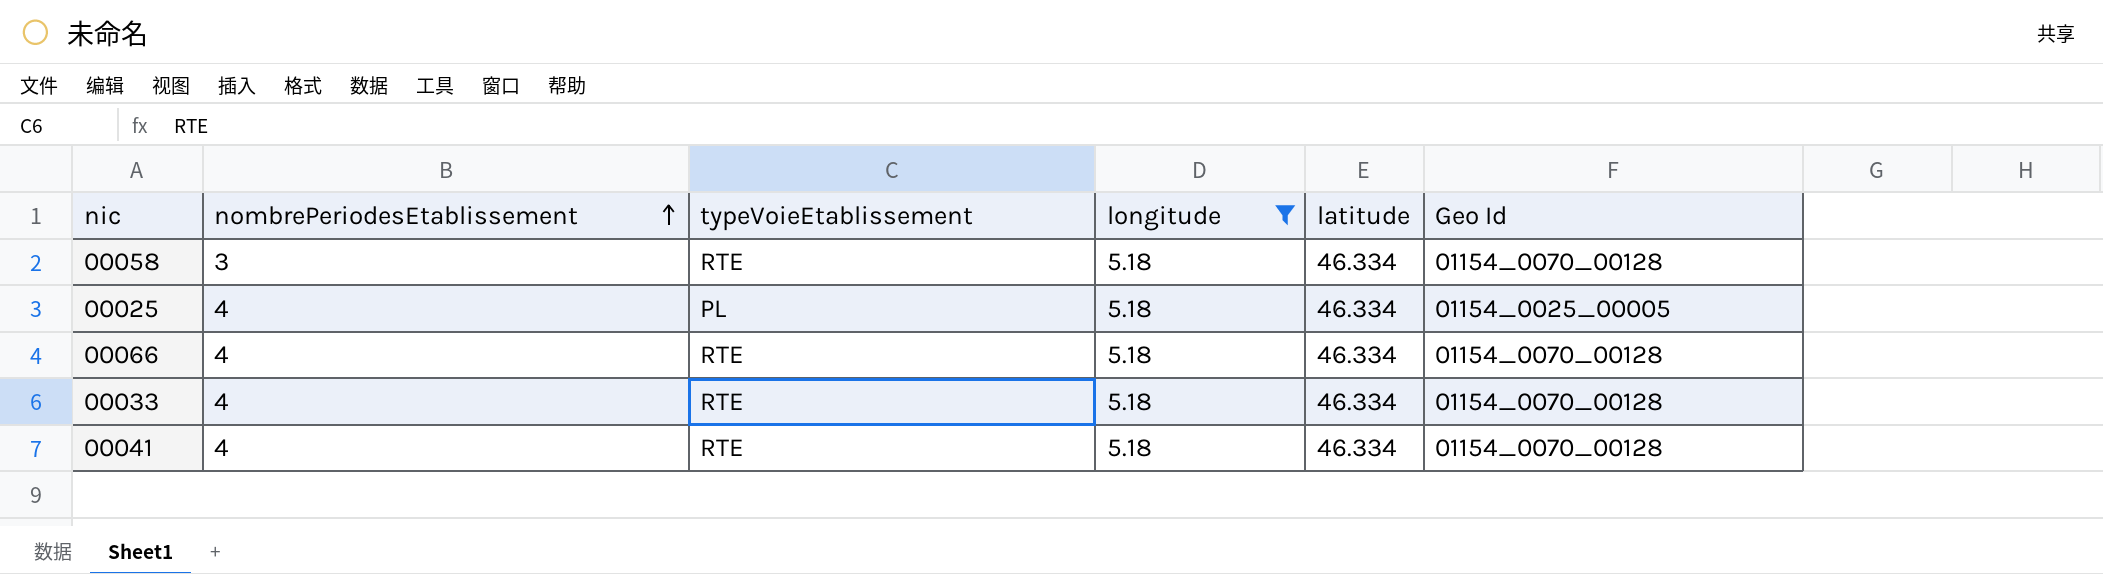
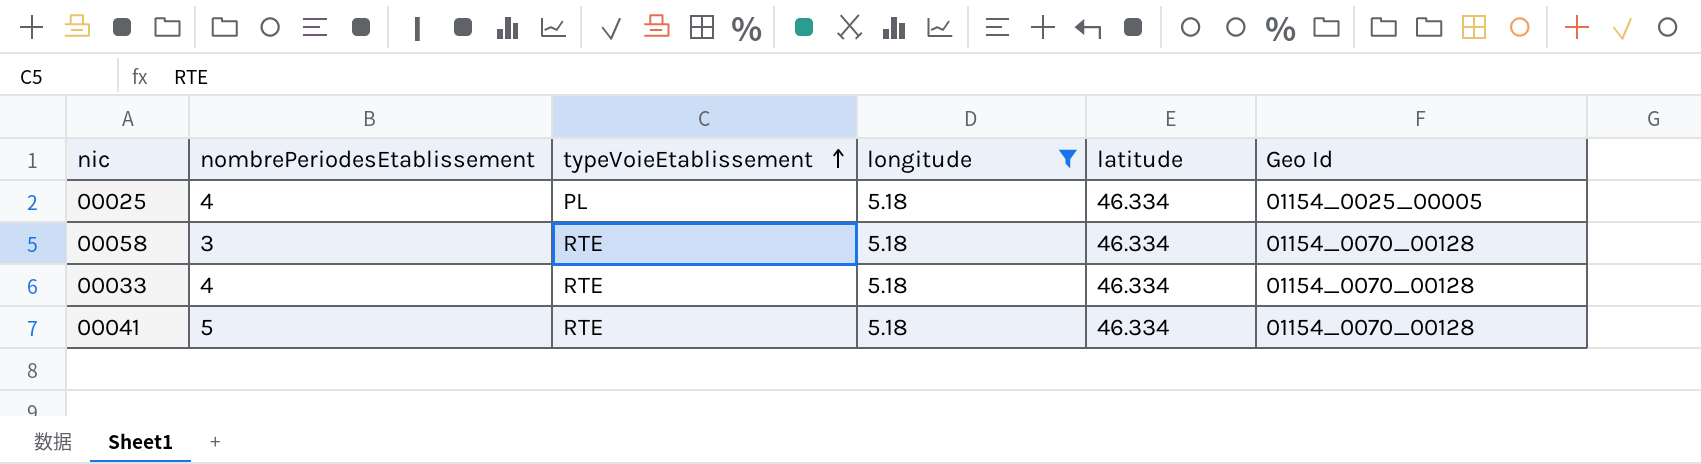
row order: nombrePeriodesEtablissement ascending -> typeVoieEtablissement ascending
row 00066: 4 | RTE | 5.18 | 46.334 | 01154_0070_00128 -> none
00041 | nombrePeriodesEtablissement: 4 -> 5

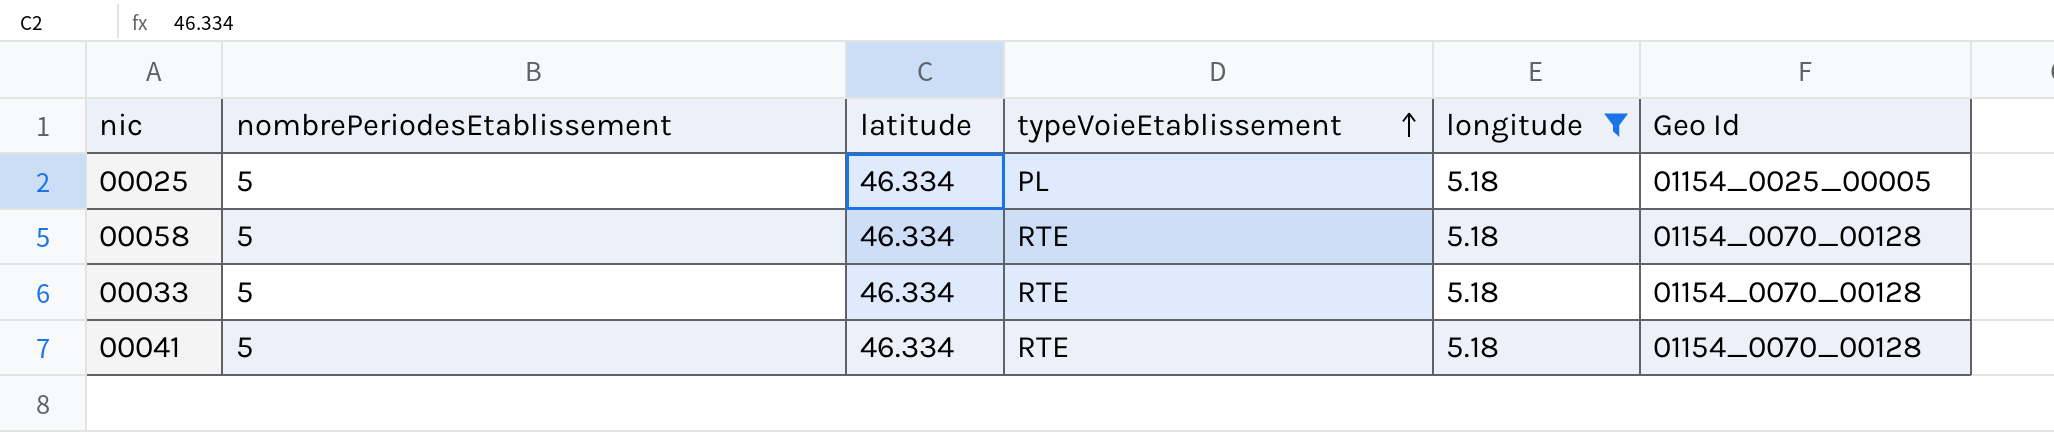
column latitude | position: 5 -> 3
00025 | nombrePeriodesEtablissement: 4 -> 5
00058 | nombrePeriodesEtablissement: 3 -> 5
00033 | nombrePeriodesEtablissement: 4 -> 5

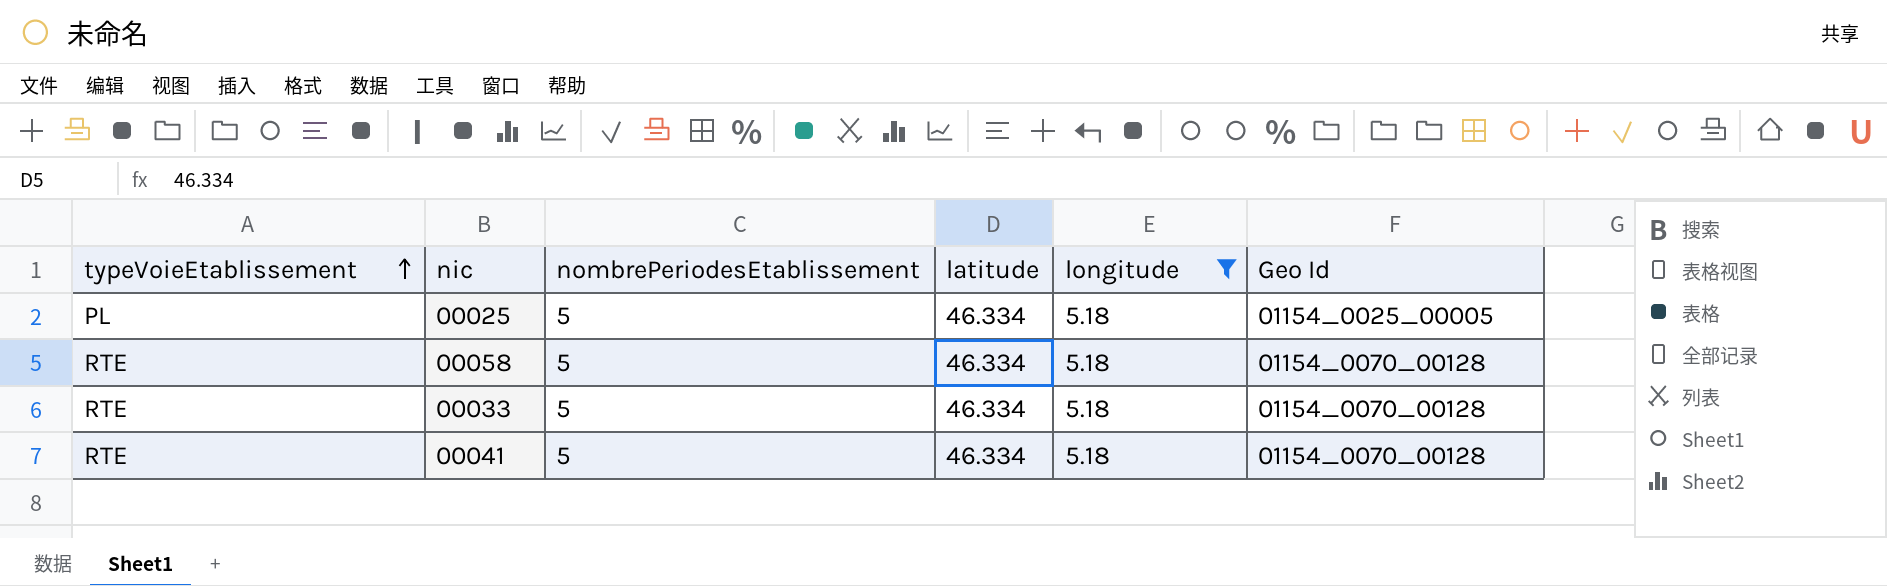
column typeVoieEtablissement | position: 4 -> 1

